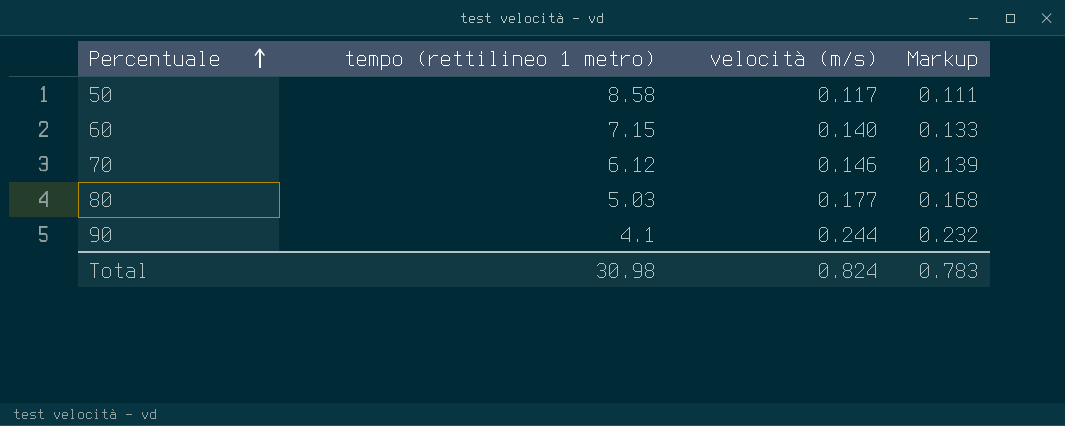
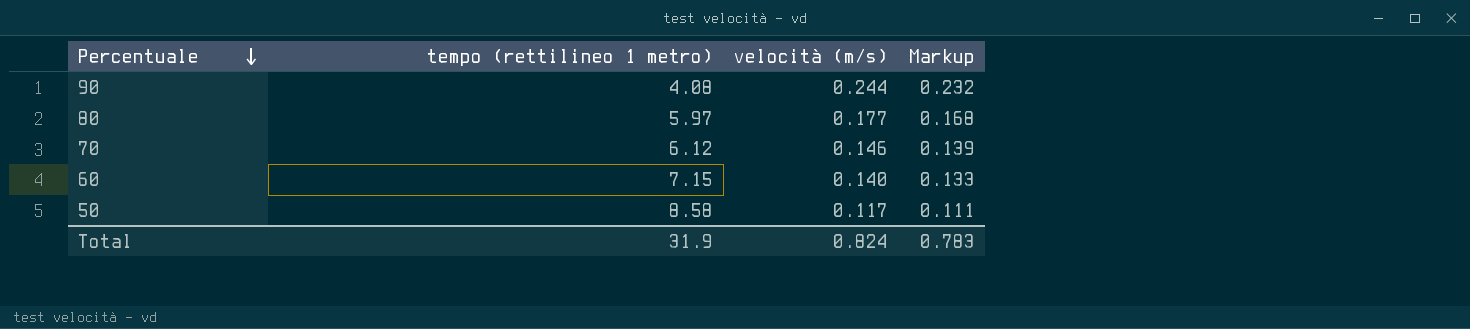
row order: Percentuale ascending -> Percentuale descending
90 | tempo (rettilineo 1 metro): 4.1 -> 4.08
80 | tempo (rettilineo 1 metro): 5.03 -> 5.97
Total | tempo (rettilineo 1 metro): 30.98 -> 31.9

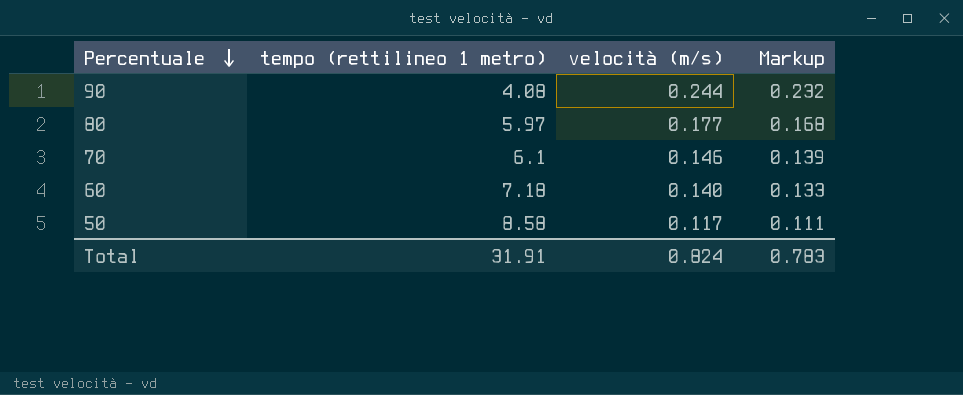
70 | tempo (rettilineo 1 metro): 6.12 -> 6.1
60 | tempo (rettilineo 1 metro): 7.15 -> 7.18
Total | tempo (rettilineo 1 metro): 31.9 -> 31.91

